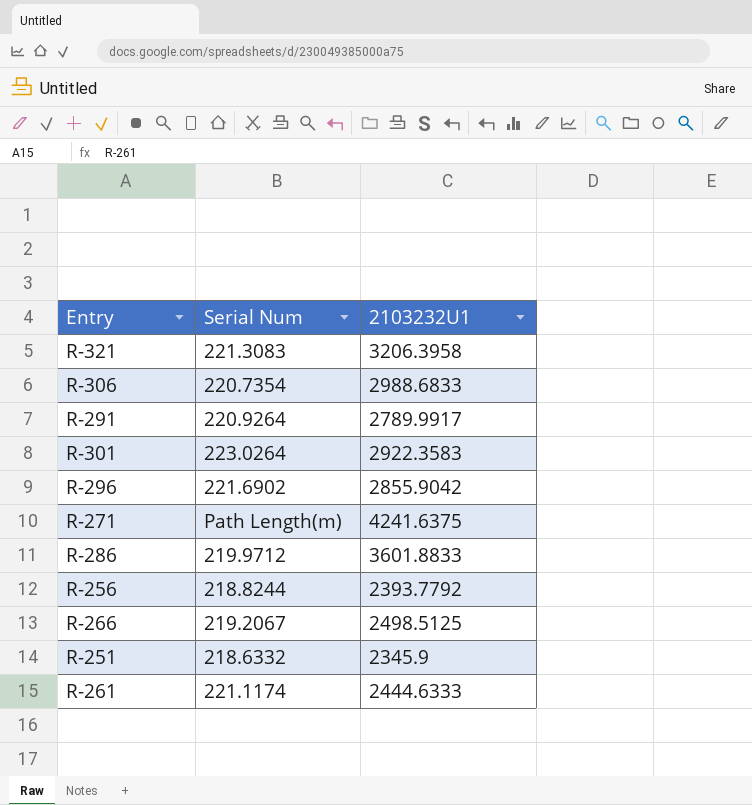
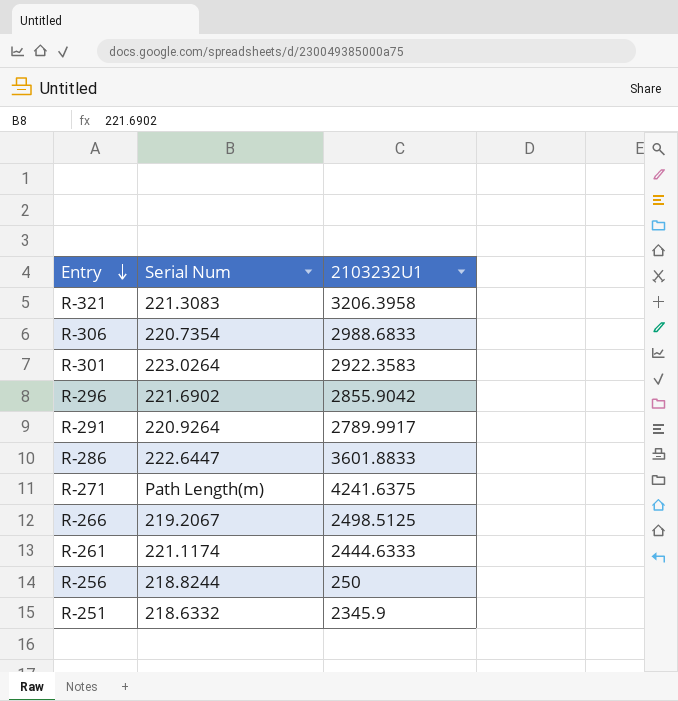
row order: none -> Entry descending
R-286 | Serial Num: 219.9712 -> 222.6447
R-256 | 2103232U1: 2393.7792 -> 250

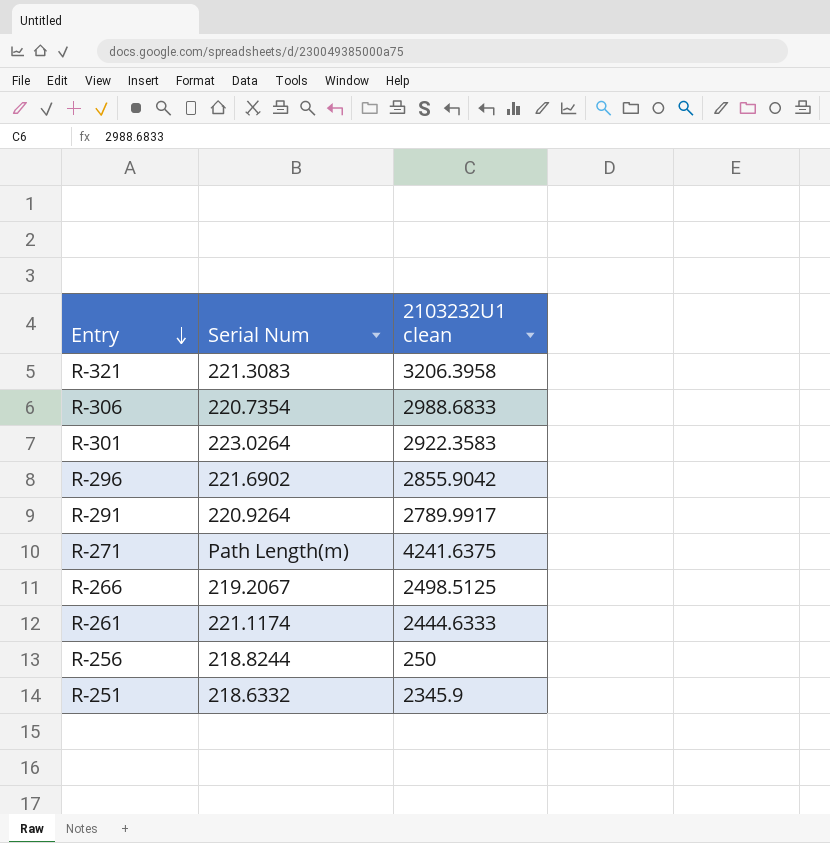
column name: 2103232U1 -> 2103232U1 clean
row R-286: 222.6447 | 3601.8833 -> none

